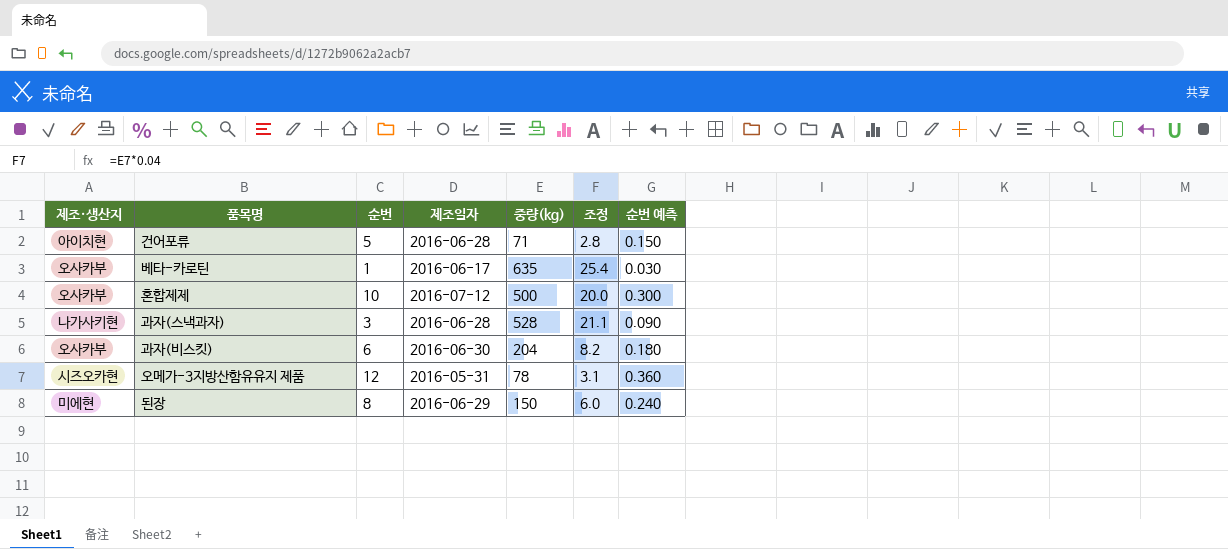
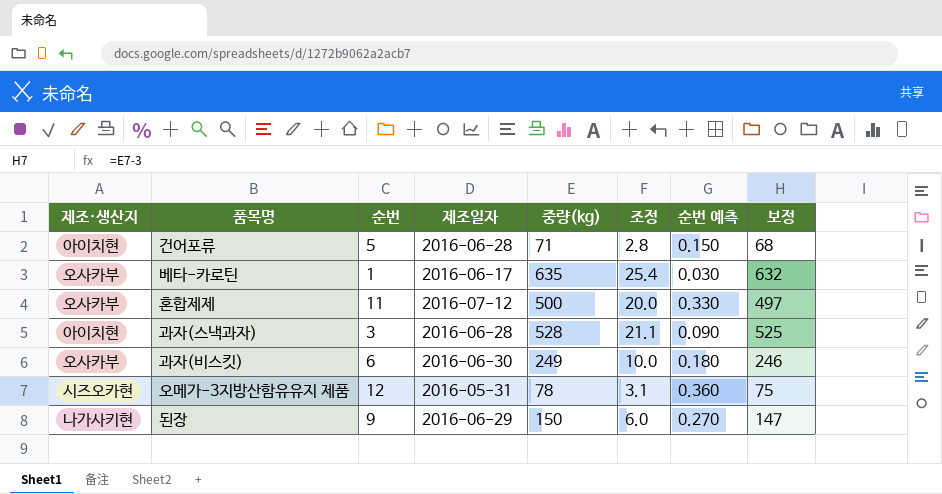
column 보정 | formula: none -> [중량(kg)] - 3
혼합제제 | 순번: 10 -> 11
혼합제제 | 순번 예측: 0.300 -> 0.330
과자(스낵과자) | 제조·생산지: 나가사키현 -> 아이치현
과자(비스킷) | 중량(kg): 204 -> 249
과자(비스킷) | 조정: 8.2 -> 10.0
된장 | 제조·생산지: 미에현 -> 나가사키현
된장 | 순번: 8 -> 9
된장 | 순번 예측: 0.240 -> 0.270

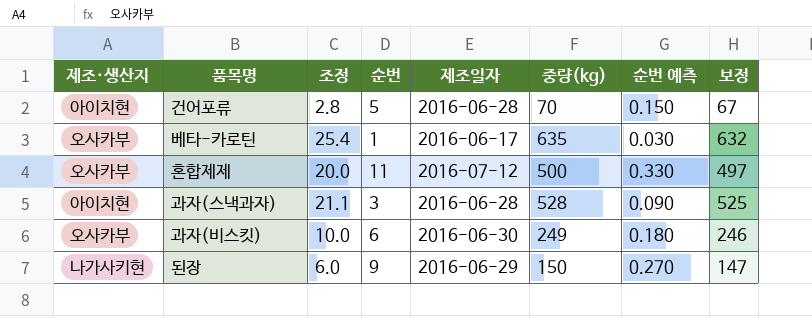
column 조정 | position: 6 -> 3
row 오메가-3지방산함유유지 제품: 시즈오카현 | 12 | 2016-05-31 | 78 | 3.1 | 0.360 | 75 -> none
건어포류 | 중량(kg): 71 -> 70
건어포류 | 보정: 68 -> 67

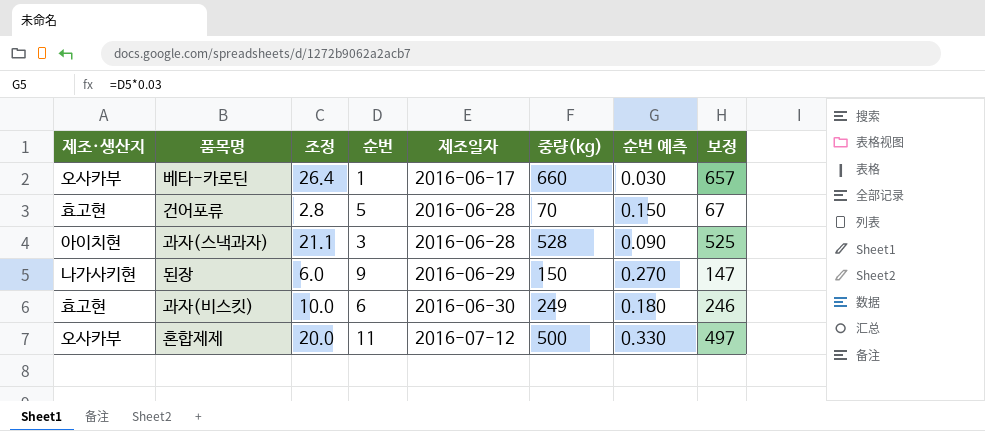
row order: none -> 제조일자 ascending
베타-카로틴 | 조정: 25.4 -> 26.4
베타-카로틴 | 중량(kg): 635 -> 660
베타-카로틴 | 보정: 632 -> 657
건어포류 | 제조·생산지: 아이치현 -> 효고현
과자(비스킷) | 제조·생산지: 오사카부 -> 효고현

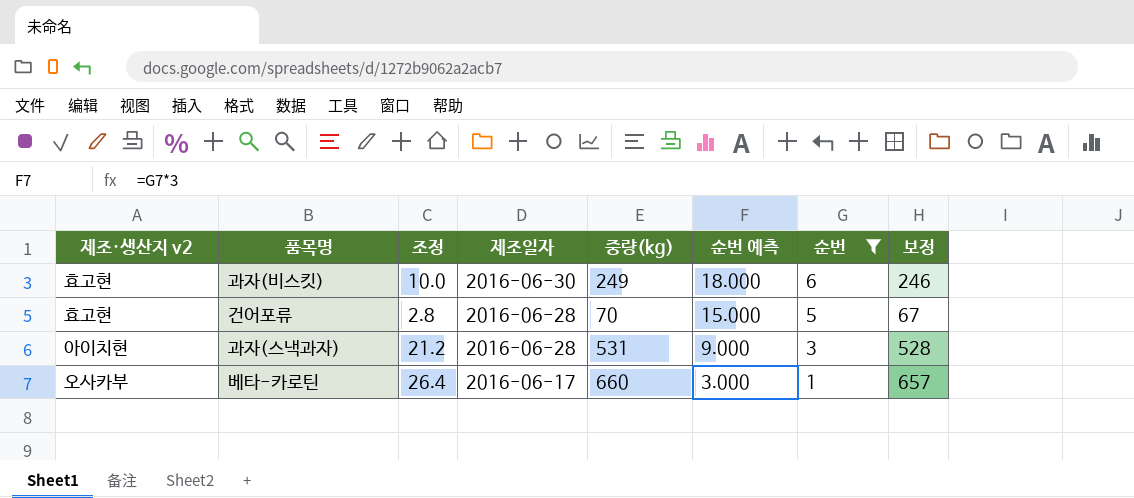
filter: none -> 순번 <= 6
row order: 제조일자 ascending -> 제조일자 descending
column name: 제조·생산지 -> 제조·생산지 v2
column 순번 예측 | formula: [순번] * 0.03 -> [순번] * 3
column 순번 | position: 4 -> 7
과자(스낵과자) | 조정: 21.1 -> 21.2
과자(스낵과자) | 중량(kg): 528 -> 531
과자(스낵과자) | 보정: 525 -> 528

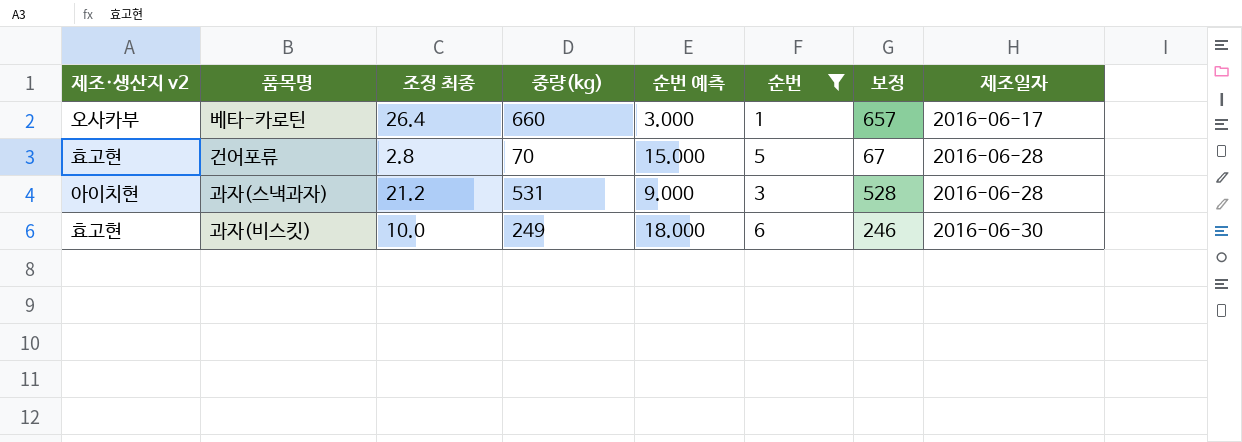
row order: 제조일자 descending -> 제조일자 ascending
column name: 조정 -> 조정 최종
column 제조일자 | position: 4 -> 8

